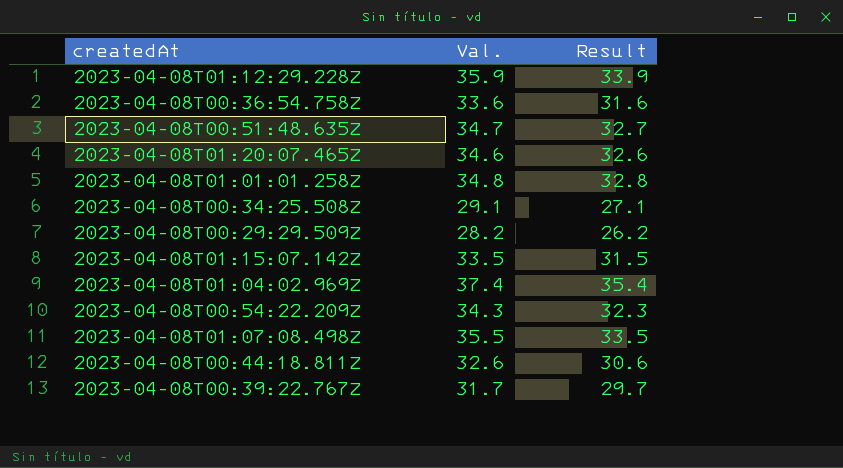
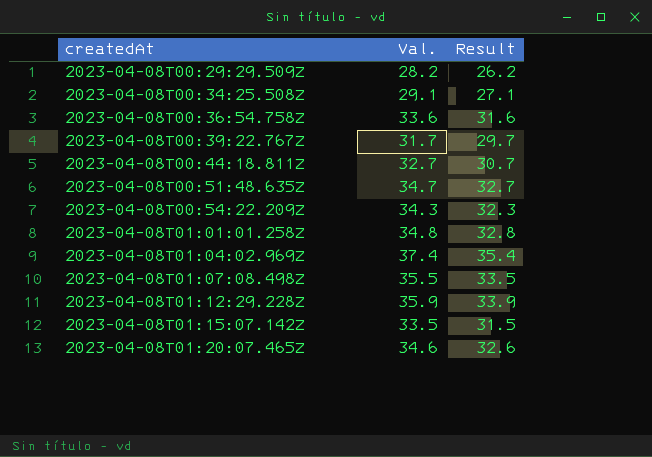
row order: none -> createdAt ascending
2023-04-08T00:44:18.811Z | Val.: 32.6 -> 32.7
2023-04-08T00:44:18.811Z | Result: 30.6 -> 30.7

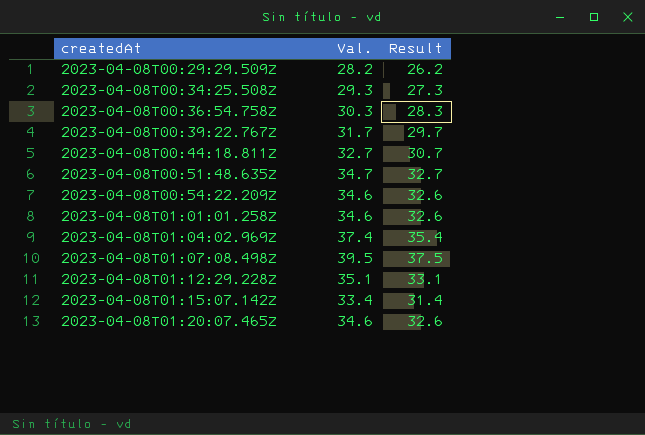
2023-04-08T00:34:25.508Z | Val.: 29.1 -> 29.3
2023-04-08T00:34:25.508Z | Result: 27.1 -> 27.3
2023-04-08T00:36:54.758Z | Val.: 33.6 -> 30.3
2023-04-08T00:36:54.758Z | Result: 31.6 -> 28.3
2023-04-08T00:54:22.209Z | Val.: 34.3 -> 34.6
2023-04-08T00:54:22.209Z | Result: 32.3 -> 32.6
2023-04-08T01:01:01.258Z | Val.: 34.8 -> 34.6
2023-04-08T01:01:01.258Z | Result: 32.8 -> 32.6
2023-04-08T01:07:08.498Z | Val.: 35.5 -> 39.5
2023-04-08T01:07:08.498Z | Result: 33.5 -> 37.5
2023-04-08T01:12:29.228Z | Val.: 35.9 -> 35.1
2023-04-08T01:12:29.228Z | Result: 33.9 -> 33.1
2023-04-08T01:15:07.142Z | Val.: 33.5 -> 33.4
2023-04-08T01:15:07.142Z | Result: 31.5 -> 31.4

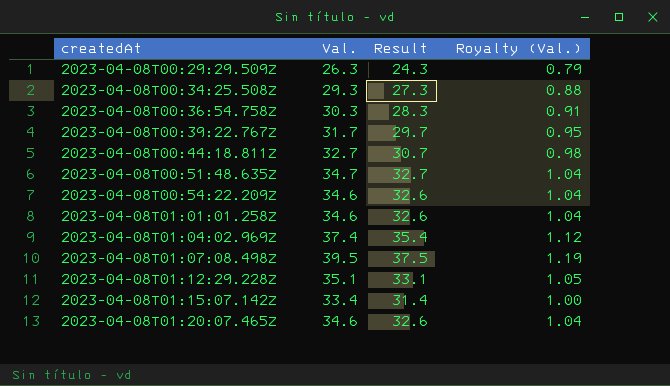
column Royalty (Val.) | formula: none -> [Val.] * 0.03
2023-04-08T00:29:29.509Z | Val.: 28.2 -> 26.3
2023-04-08T00:29:29.509Z | Result: 26.2 -> 24.3

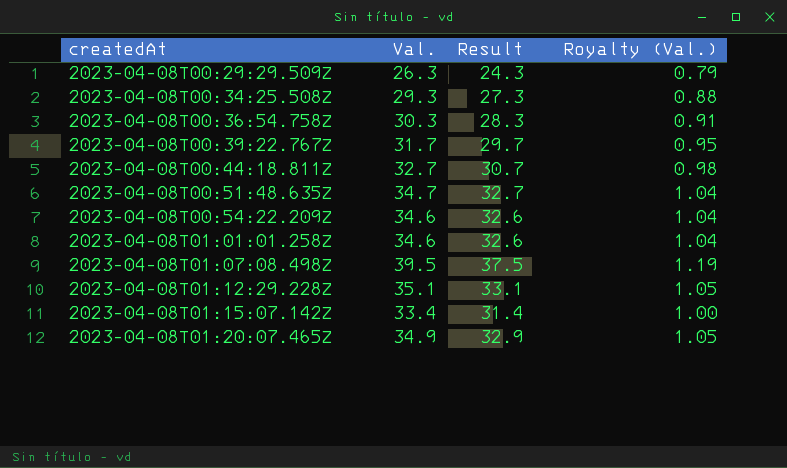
row 2023-04-08T01:04:02.969Z: 37.4 | 35.4 | 1.12 -> none
2023-04-08T01:20:07.465Z | Val.: 34.6 -> 34.9
2023-04-08T01:20:07.465Z | Result: 32.6 -> 32.9
2023-04-08T01:20:07.465Z | Royalty (Val.): 1.04 -> 1.05

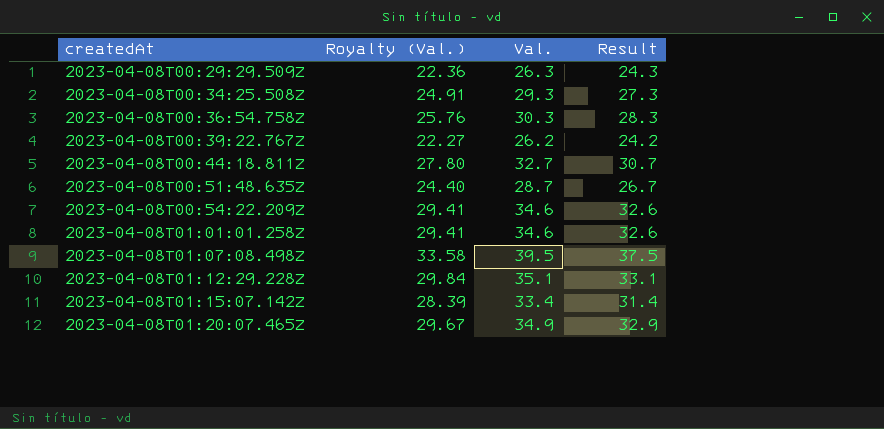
column Royalty (Val.) | formula: [Val.] * 0.03 -> [Val.] * 0.85
column Royalty (Val.) | position: 4 -> 2
2023-04-08T00:39:22.767Z | Val.: 31.7 -> 26.2
2023-04-08T00:39:22.767Z | Result: 29.7 -> 24.2
2023-04-08T00:51:48.635Z | Val.: 34.7 -> 28.7
2023-04-08T00:51:48.635Z | Result: 32.7 -> 26.7

